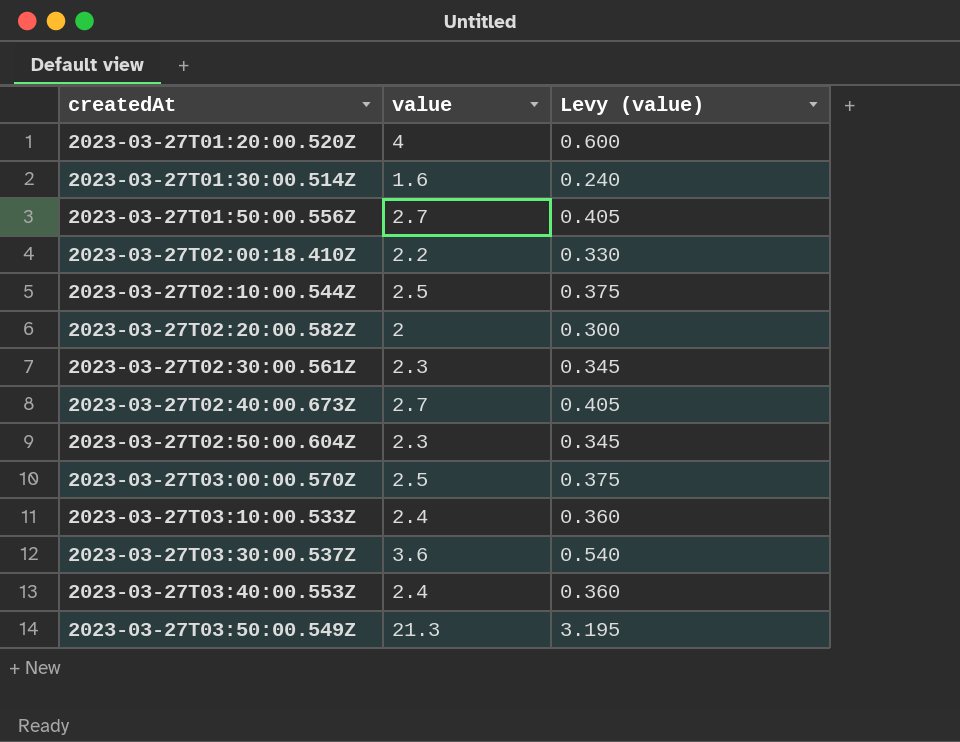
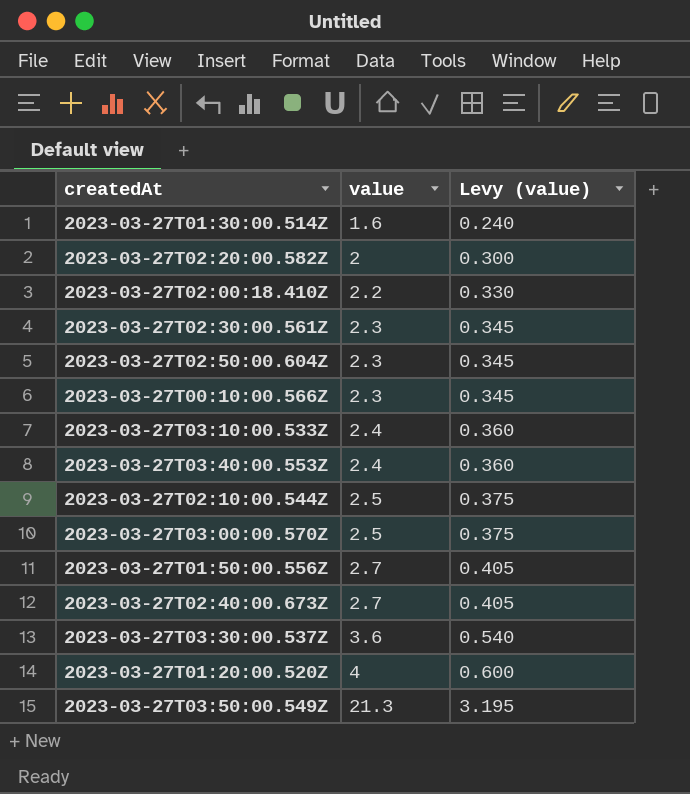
row order: createdAt ascending -> value ascending
row 2023-03-27T00:10:00.566Z: none -> 2.3 | 0.345

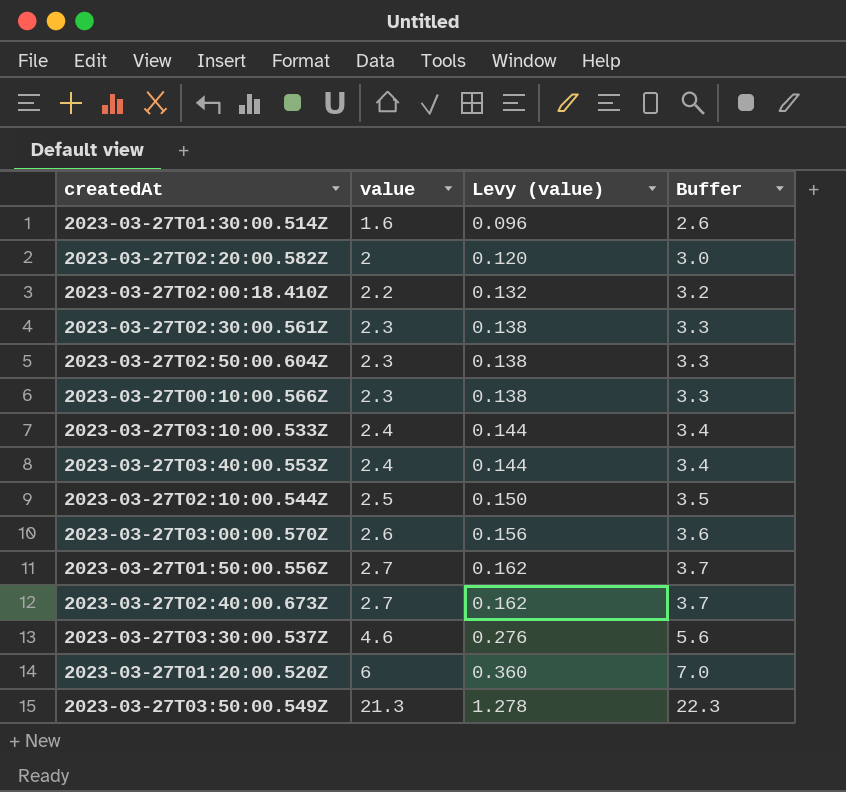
column Levy (value) | formula: [value] * 0.15 -> [value] * 0.06
column Buffer | formula: none -> [value] + 1
2023-03-27T03:00:00.570Z | value: 2.5 -> 2.6
2023-03-27T03:30:00.537Z | value: 3.6 -> 4.6
2023-03-27T01:20:00.520Z | value: 4 -> 6

